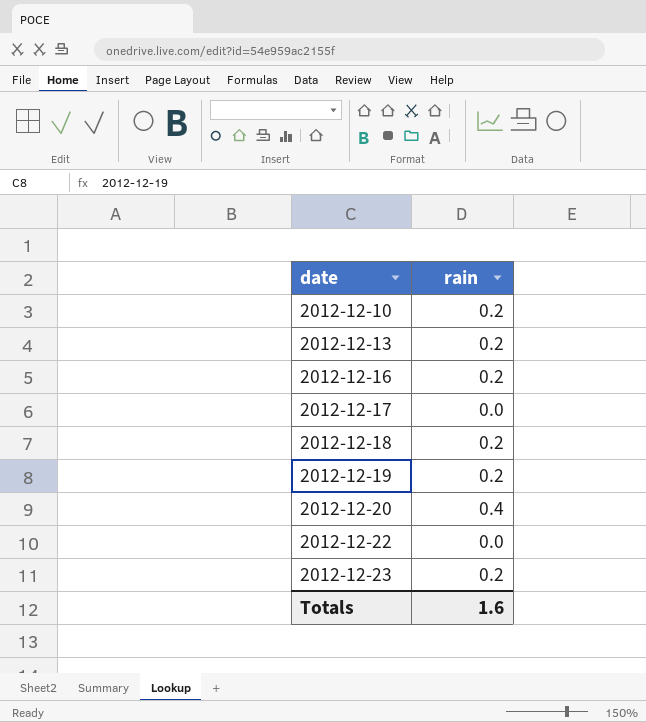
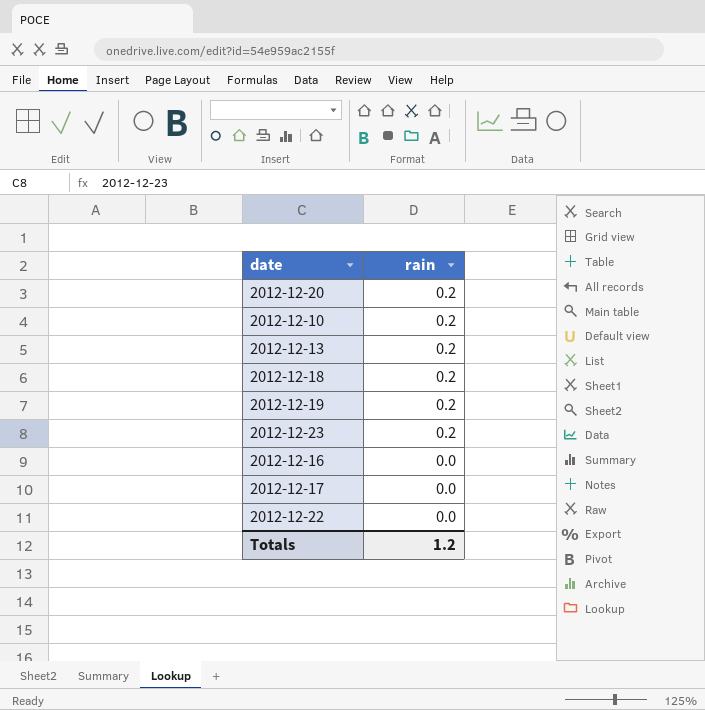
row order: date ascending -> rain descending
2012-12-20 | rain: 0.4 -> 0.2
2012-12-16 | rain: 0.2 -> 0.0
Totals | rain: 1.6 -> 1.2

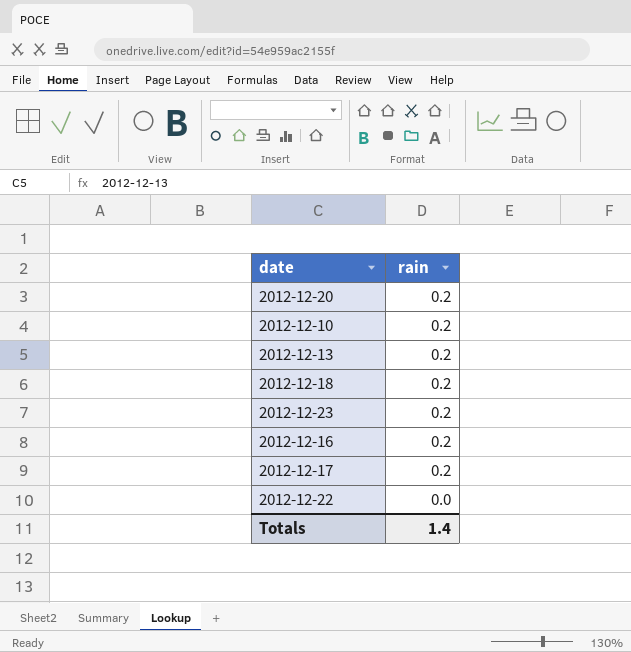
row 2012-12-19: 0.2 -> none
2012-12-16 | rain: 0.0 -> 0.2
2012-12-17 | rain: 0.0 -> 0.2
Totals | rain: 1.2 -> 1.4

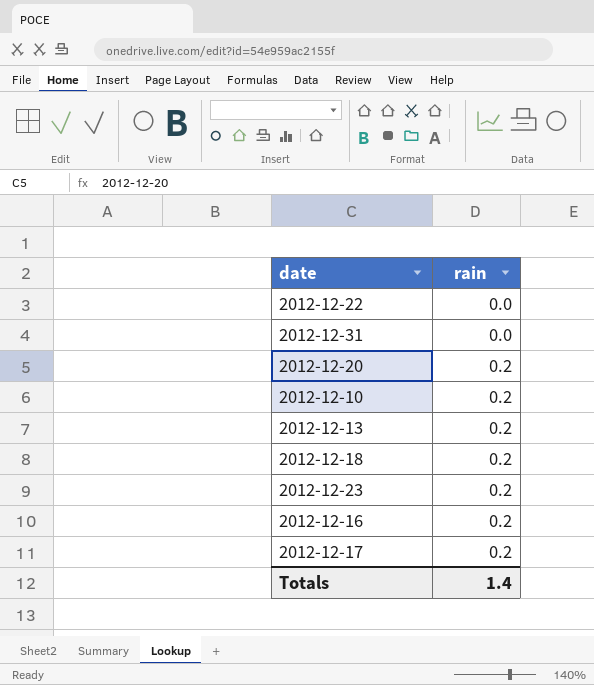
row order: rain descending -> rain ascending
row 2012-12-31: none -> 0.0

